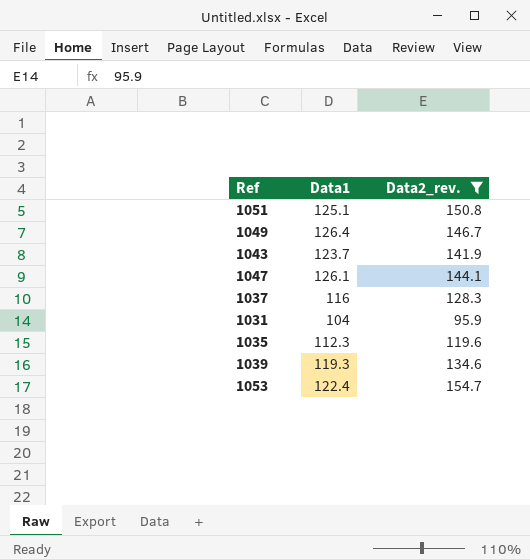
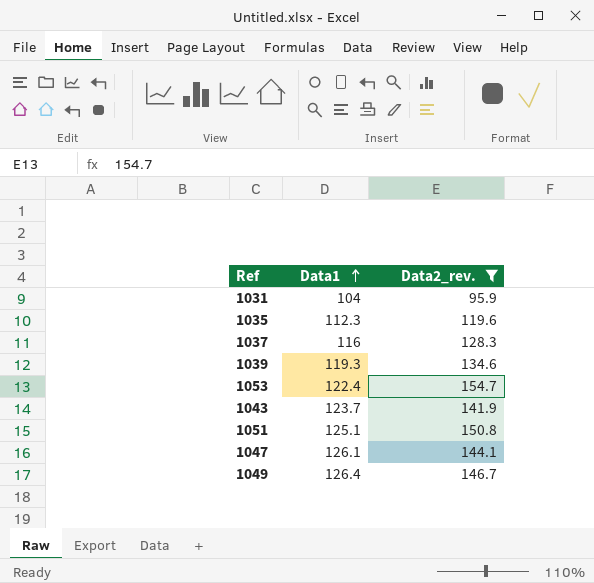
row order: none -> Data1 ascending

